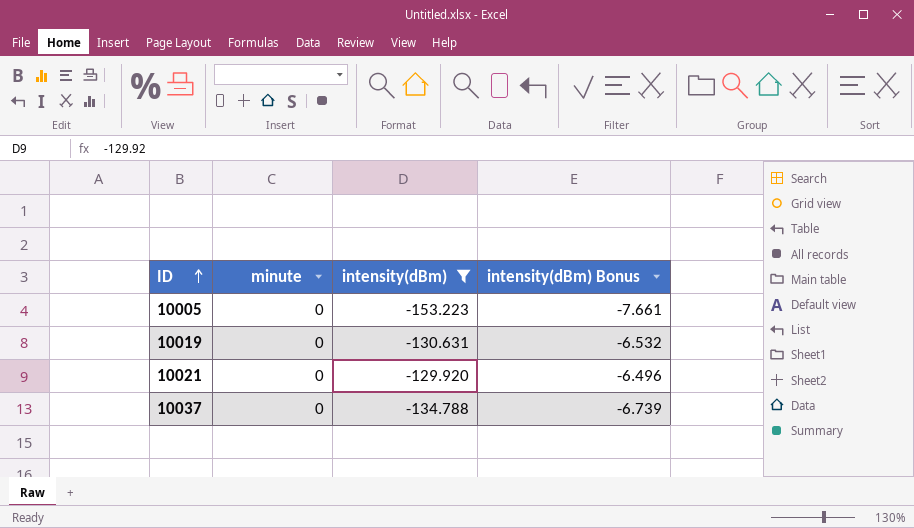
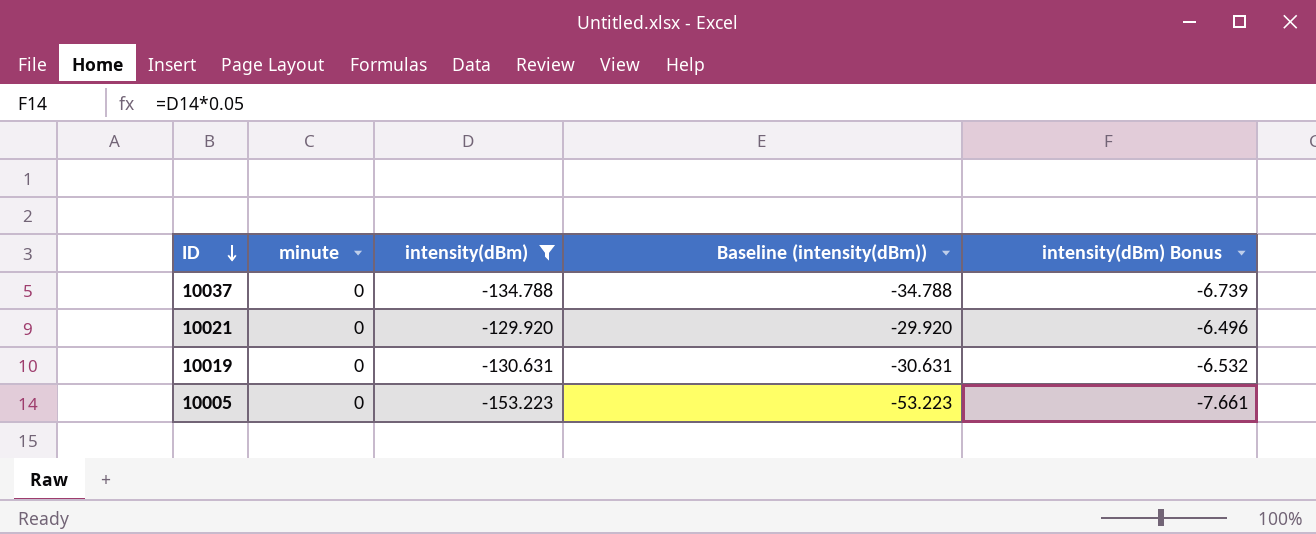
row order: ID ascending -> ID descending
column Baseline (intensity(dBm)) | formula: none -> [intensity(dBm)] + 100

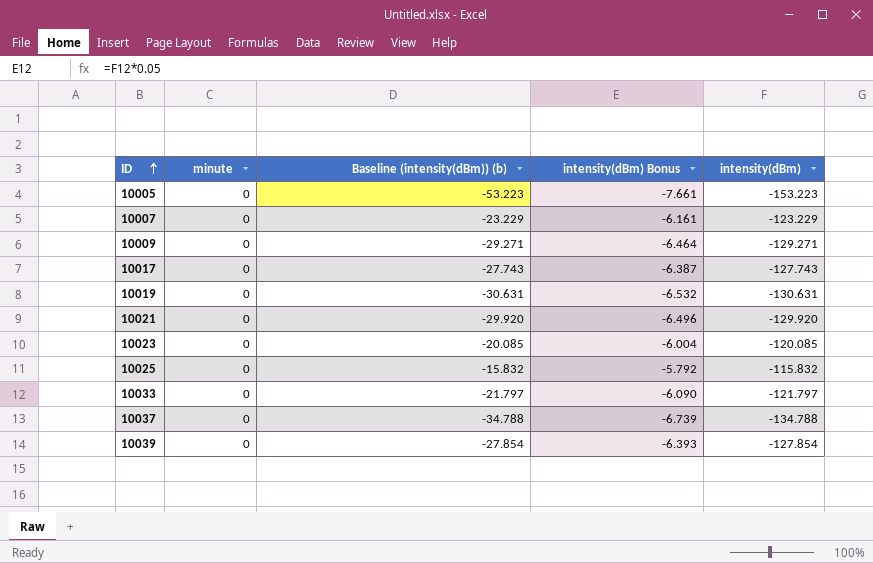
filter: intensity(dBm) <= -129.920 -> none
row order: ID descending -> ID ascending
column name: Baseline (intensity(dBm)) -> Baseline (intensity(dBm)) (b)
column intensity(dBm) | position: 3 -> 5

